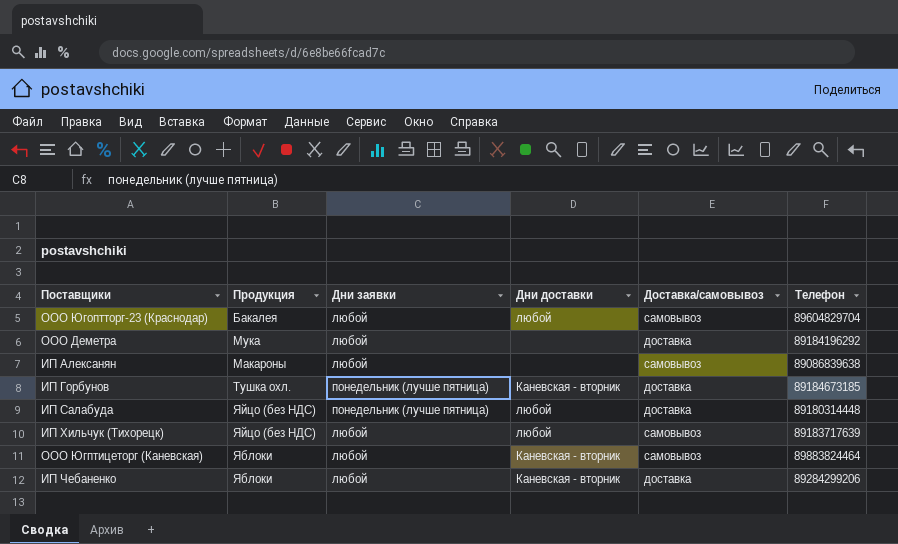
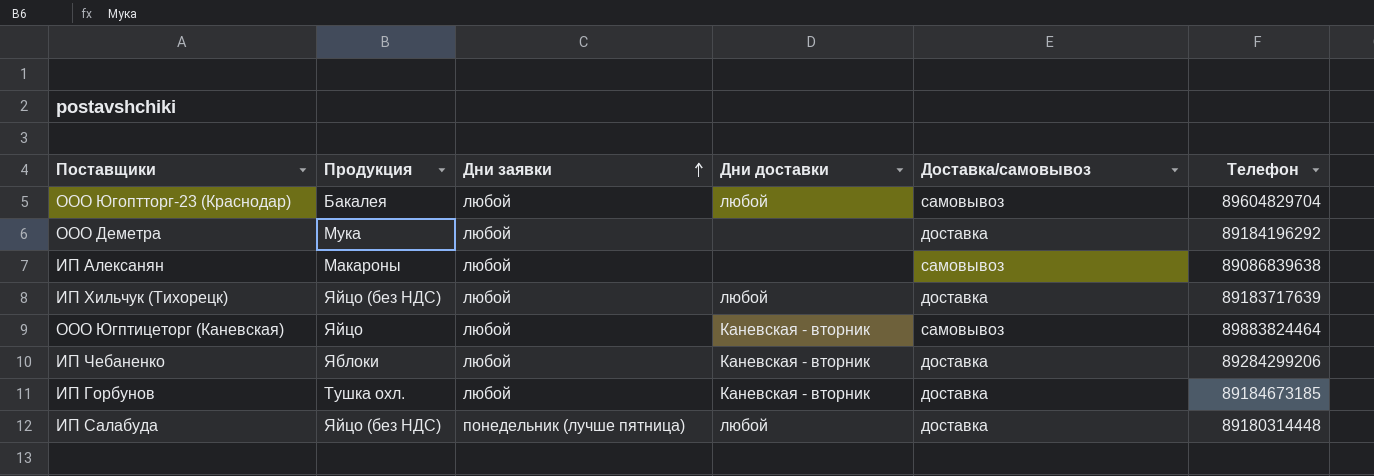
row order: none -> Дни заявки ascending
ИП Хильчук (Тихорецк) | Доставка/самовывоз: самовывоз -> доставка
ООО Югптицеторг (Каневская) | Продукция: Яблоки -> Яйцо
ИП Горбунов | Дни заявки: понедельник (лучше пятница) -> любой

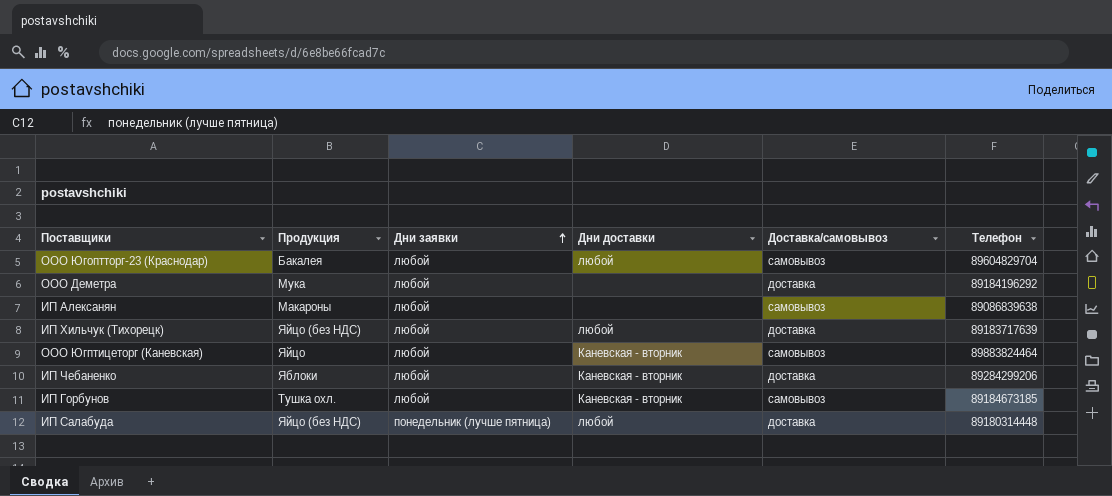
ИП Горбунов | Доставка/самовывоз: доставка -> самовывоз

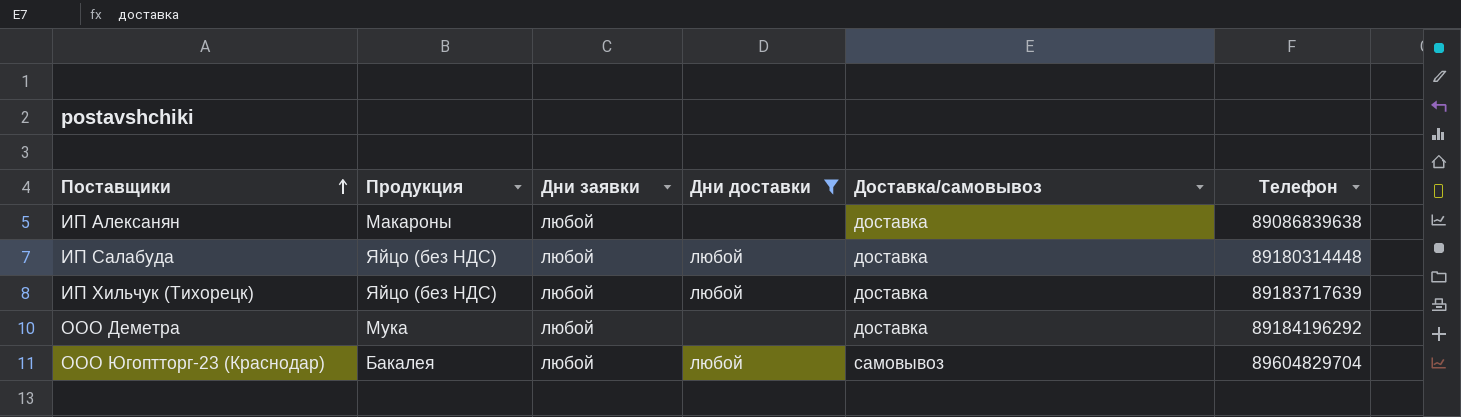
filter: none -> Дни доставки != Каневская - вторник
row order: Дни заявки ascending -> Поставщики ascending
ИП Алексанян | Доставка/самовывоз: самовывоз -> доставка
ИП Салабуда | Дни заявки: понедельник (лучше пятница) -> любой

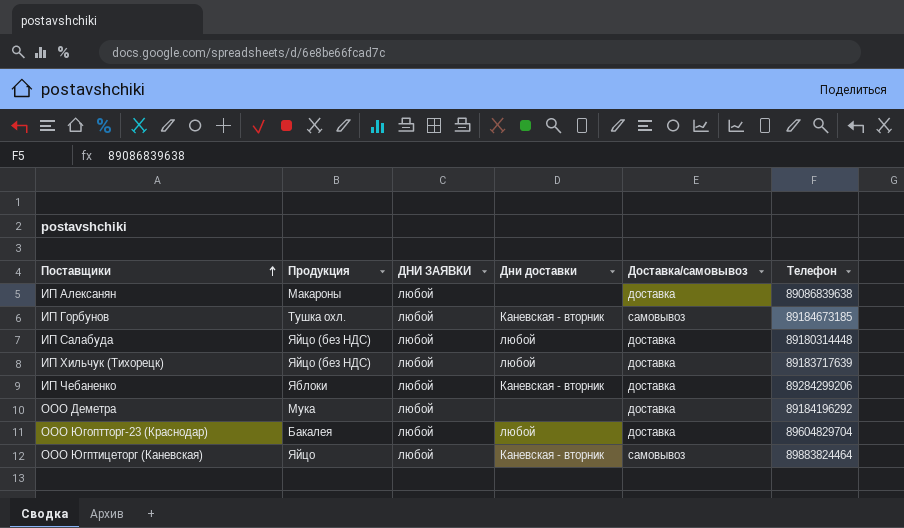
filter: Дни доставки != Каневская - вторник -> none
column name: Дни заявки -> ДНИ ЗАЯВКИ
ООО Югоптторг-23 (Краснодар) | Доставка/самовывоз: самовывоз -> доставка

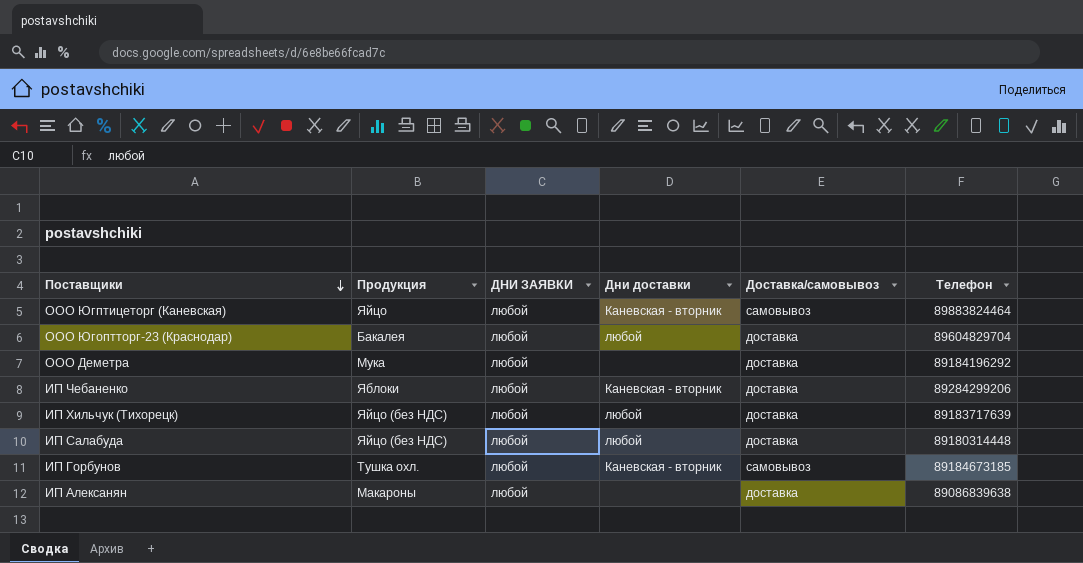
row order: Поставщики ascending -> Поставщики descending

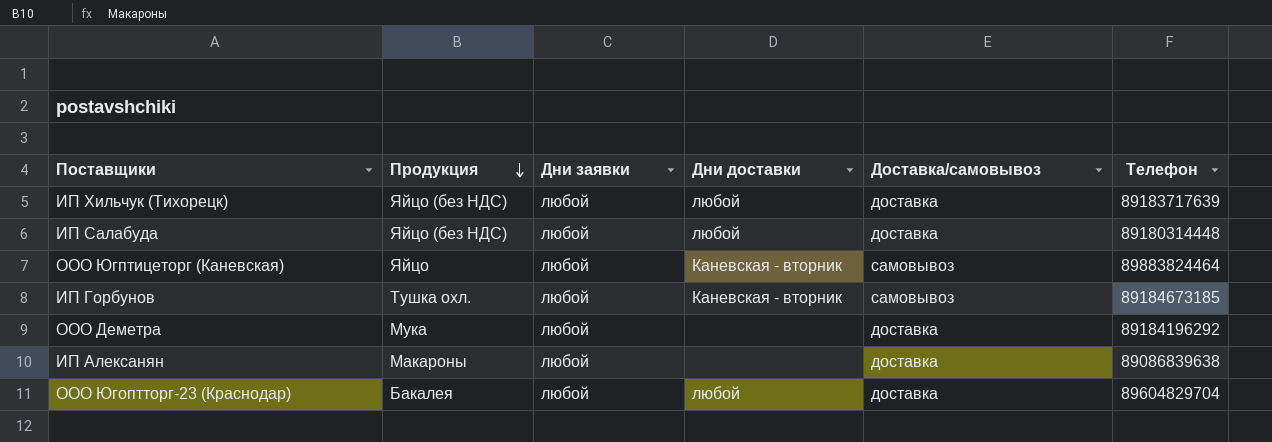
row order: Поставщики descending -> Продукция descending
column name: ДНИ ЗАЯВКИ -> Дни заявки
row ИП Чебаненко: Яблоки | любой | Каневская - вторник | доставка | 89284299206 -> none

